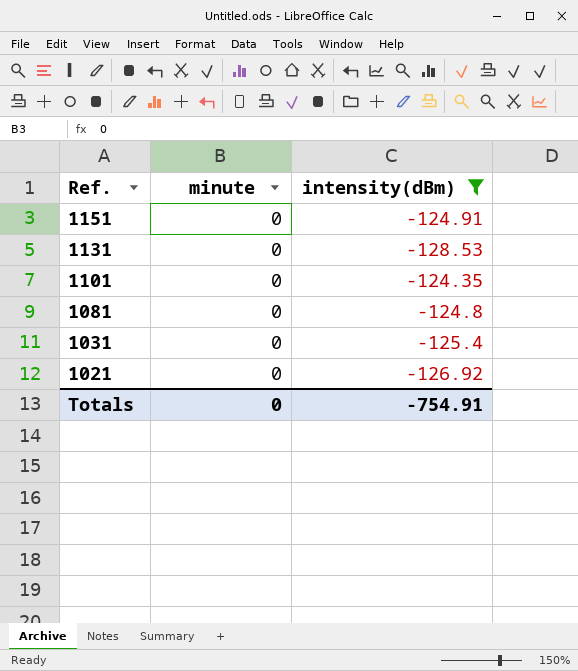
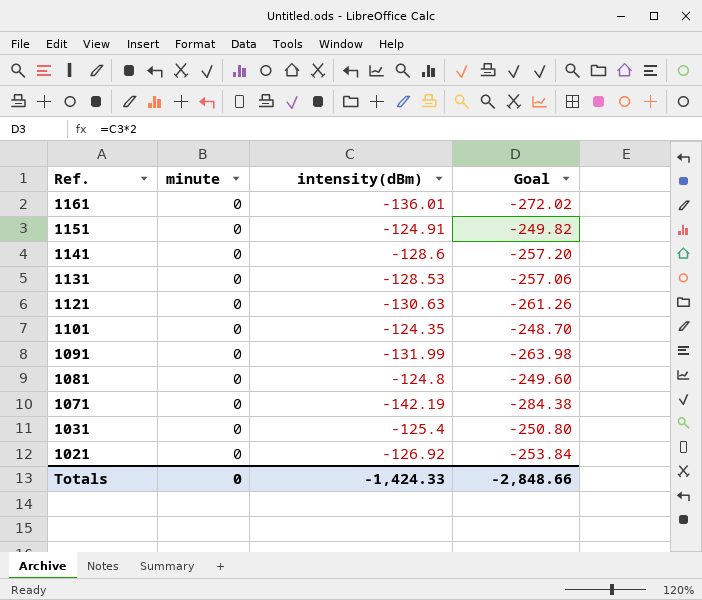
filter: intensity(dBm) >= -128.53 -> none
column Goal | formula: none -> [intensity(dBm)] * 2
Totals | intensity(dBm): -754.91 -> -1,424.33

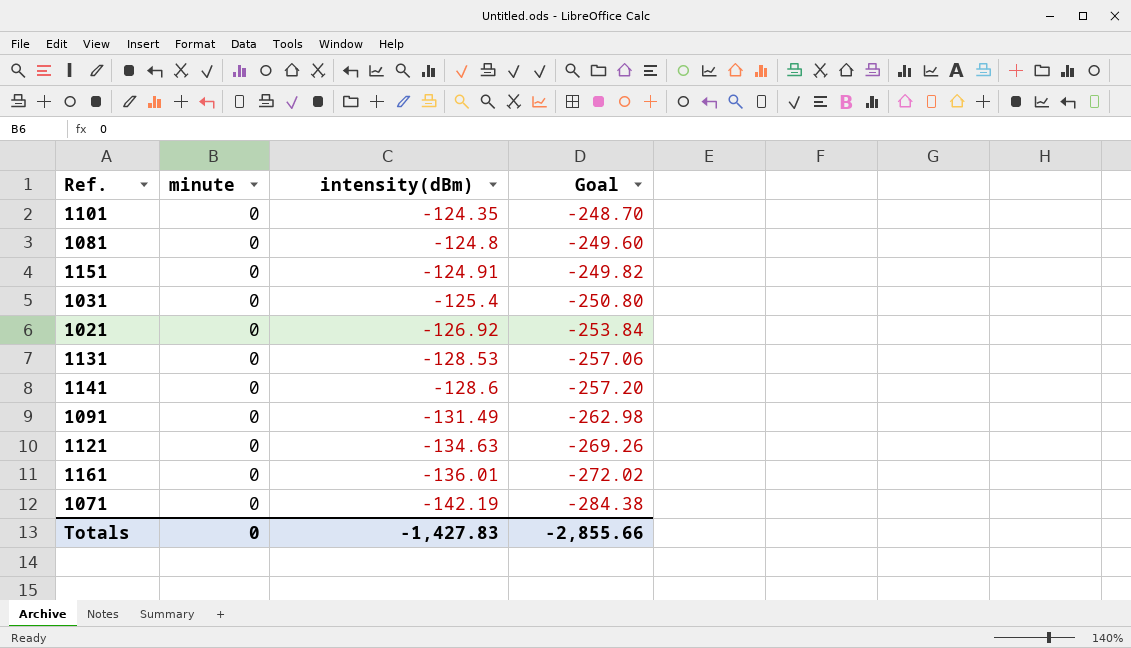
row order: Ref. descending -> intensity(dBm) descending
1091 | intensity(dBm): -131.99 -> -131.49
1091 | Goal: -263.98 -> -262.98
1121 | intensity(dBm): -130.63 -> -134.63
1121 | Goal: -261.26 -> -269.26
Totals | intensity(dBm): -1,424.33 -> -1,427.83
Totals | Goal: -2,848.66 -> -2,855.66

